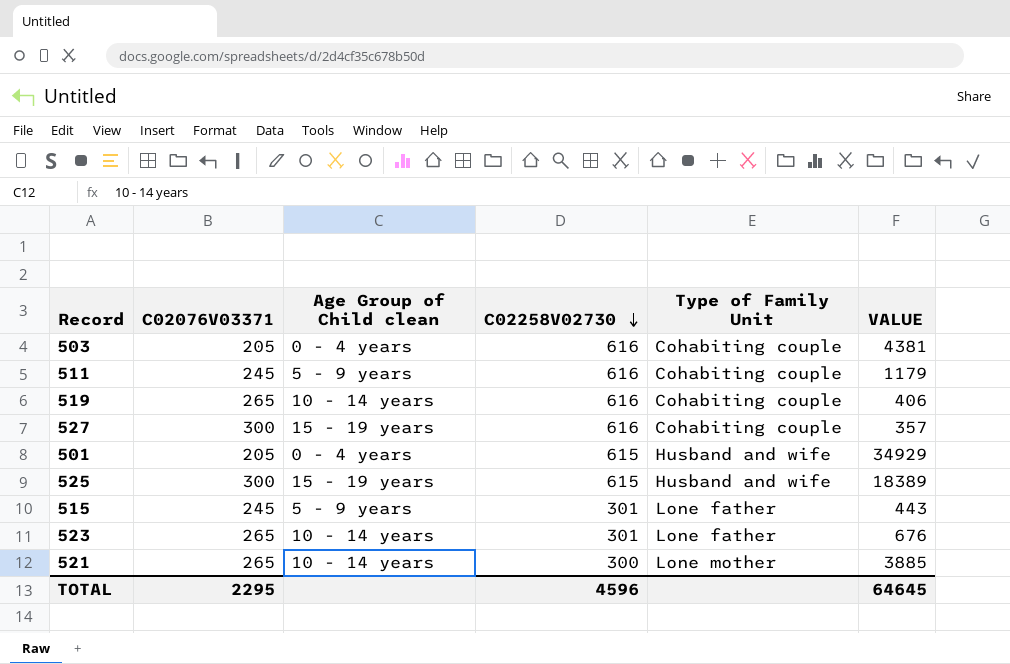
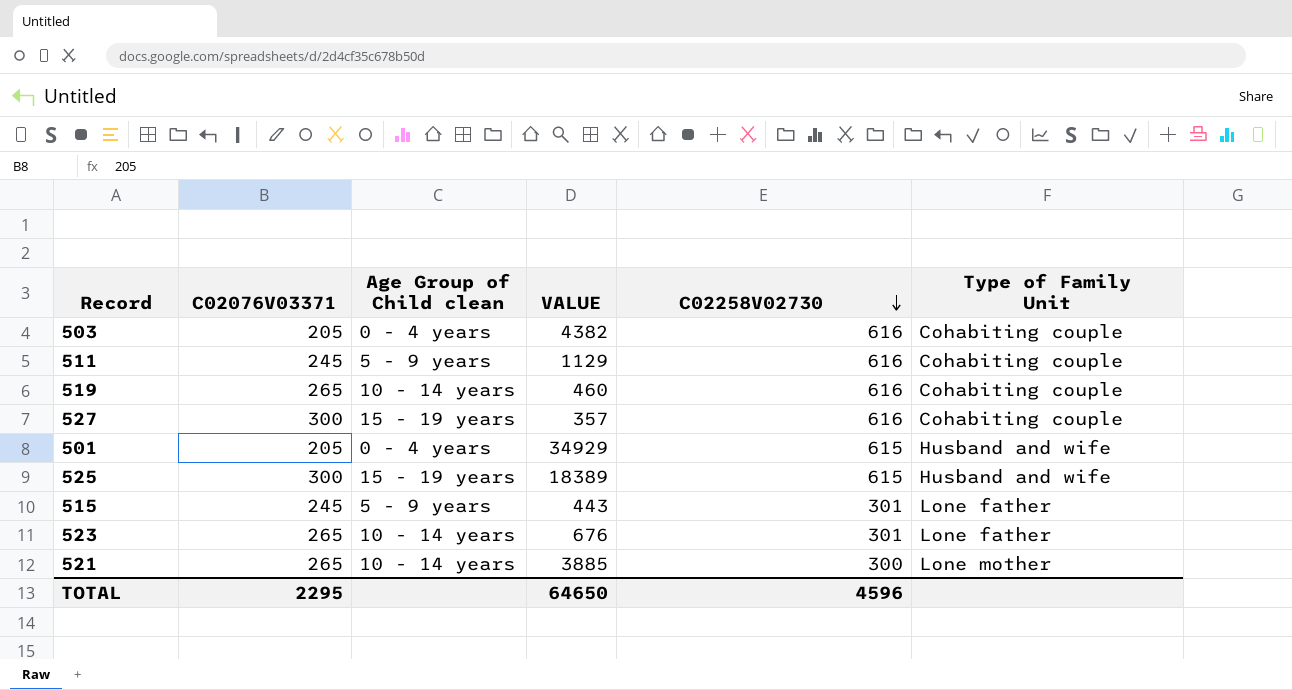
column VALUE | position: 6 -> 4
503 | VALUE: 4381 -> 4382
511 | VALUE: 1179 -> 1129
519 | VALUE: 406 -> 460
TOTAL | VALUE: 64645 -> 64650

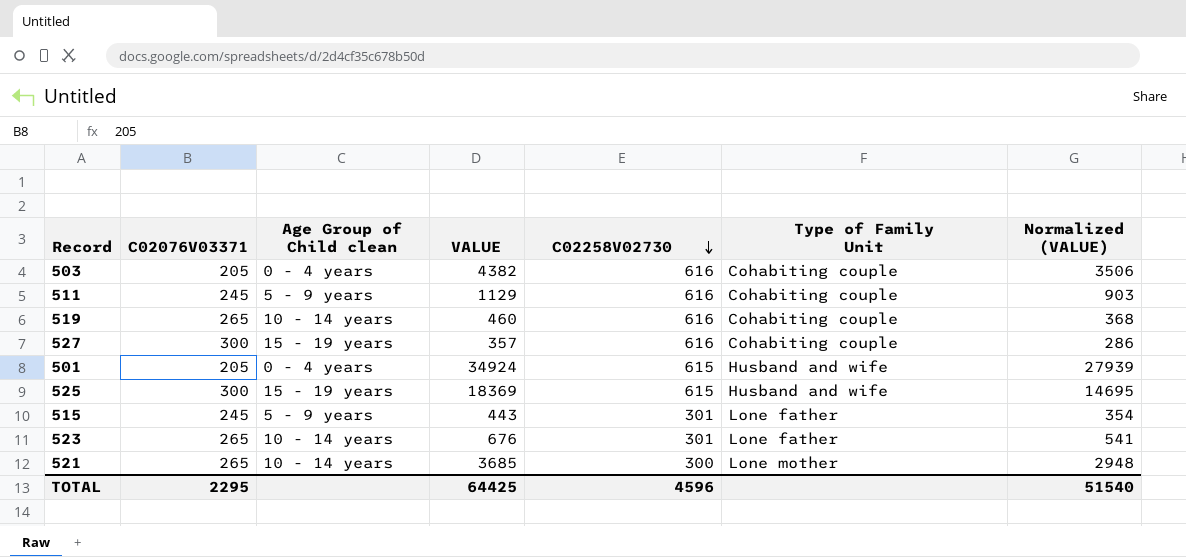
column Normalized (VALUE) | formula: none -> [VALUE] * 0.8
501 | VALUE: 34929 -> 34924
525 | VALUE: 18389 -> 18369
521 | VALUE: 3885 -> 3685
TOTAL | VALUE: 64650 -> 64425

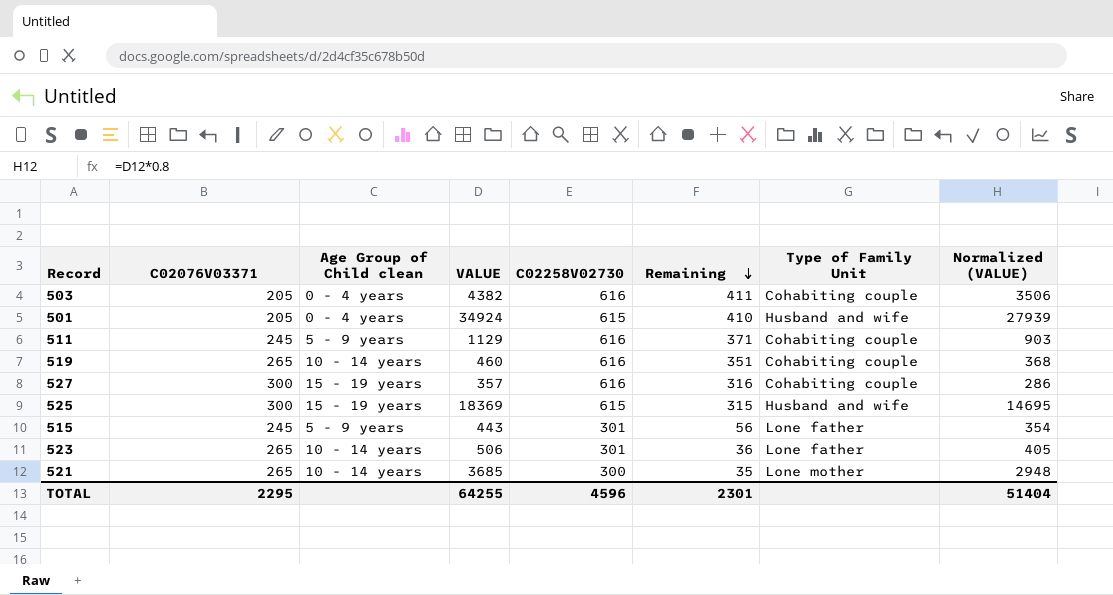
row order: C02258V02730 descending -> Remaining descending
column Remaining | formula: none -> [C02258V02730] - [C02076V03371]
523 | VALUE: 676 -> 506
523 | Normalized (VALUE): 541 -> 405
TOTAL | VALUE: 64425 -> 64255
TOTAL | Normalized (VALUE): 51540 -> 51404

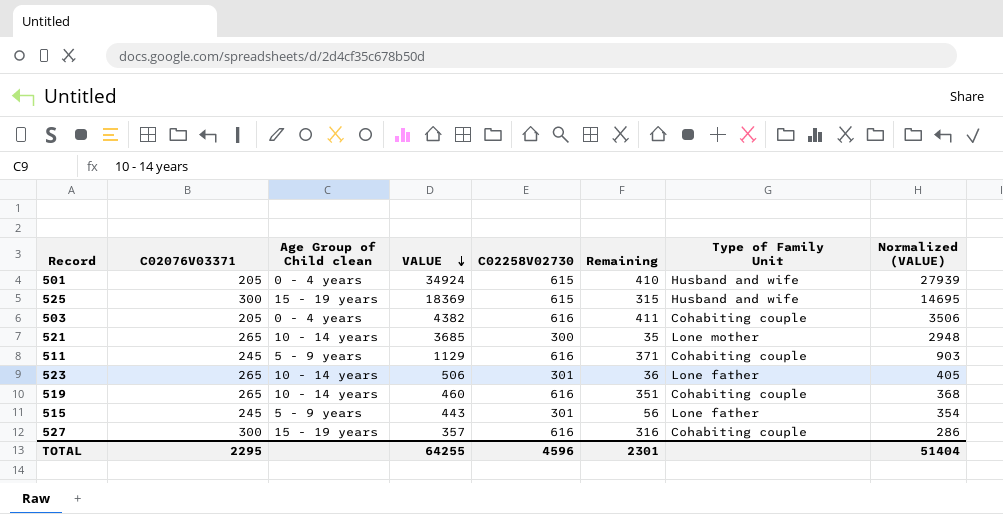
row order: Remaining descending -> VALUE descending

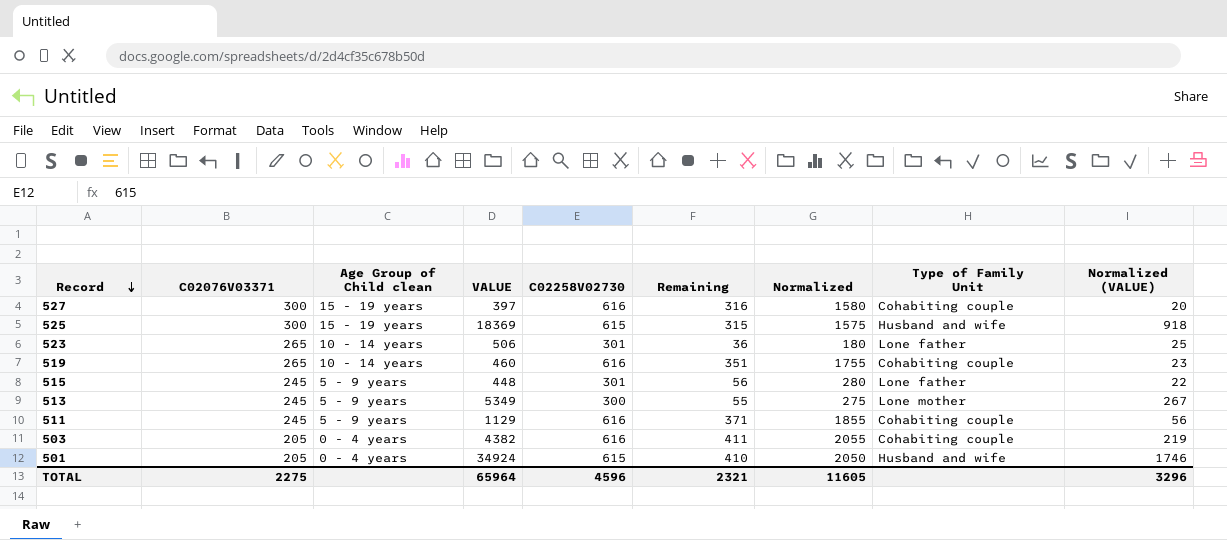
row order: VALUE descending -> Record descending
column Normalized | formula: none -> [Remaining] * 5
column Normalized (VALUE) | formula: [VALUE] * 0.8 -> [VALUE] * 0.05
row 521: 265 | 10 - 14 years | 3685 | 300 | 35 | Lone mother | 2948 -> none
527 | VALUE: 357 -> 397
515 | VALUE: 443 -> 448
row 513: none -> 245 | 5 - 9 years | 5349 | 300 | 55 | 275 | Lone mother | 267
TOTAL | C02076V03371: 2295 -> 2275
TOTAL | VALUE: 64255 -> 65964
TOTAL | Remaining: 2301 -> 2321
TOTAL | Normalized (VALUE): 51404 -> 3296

